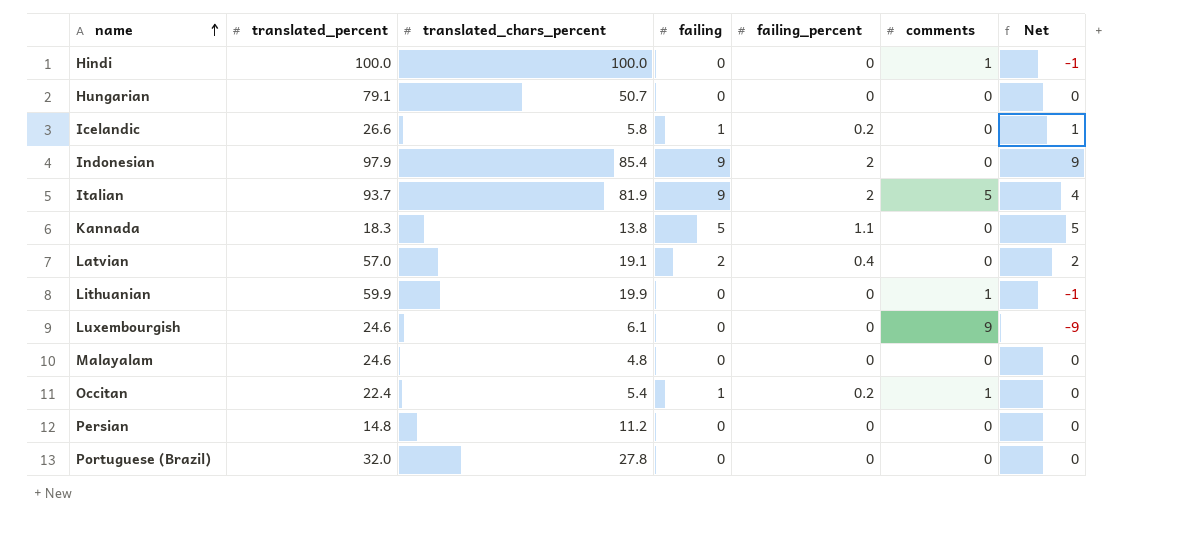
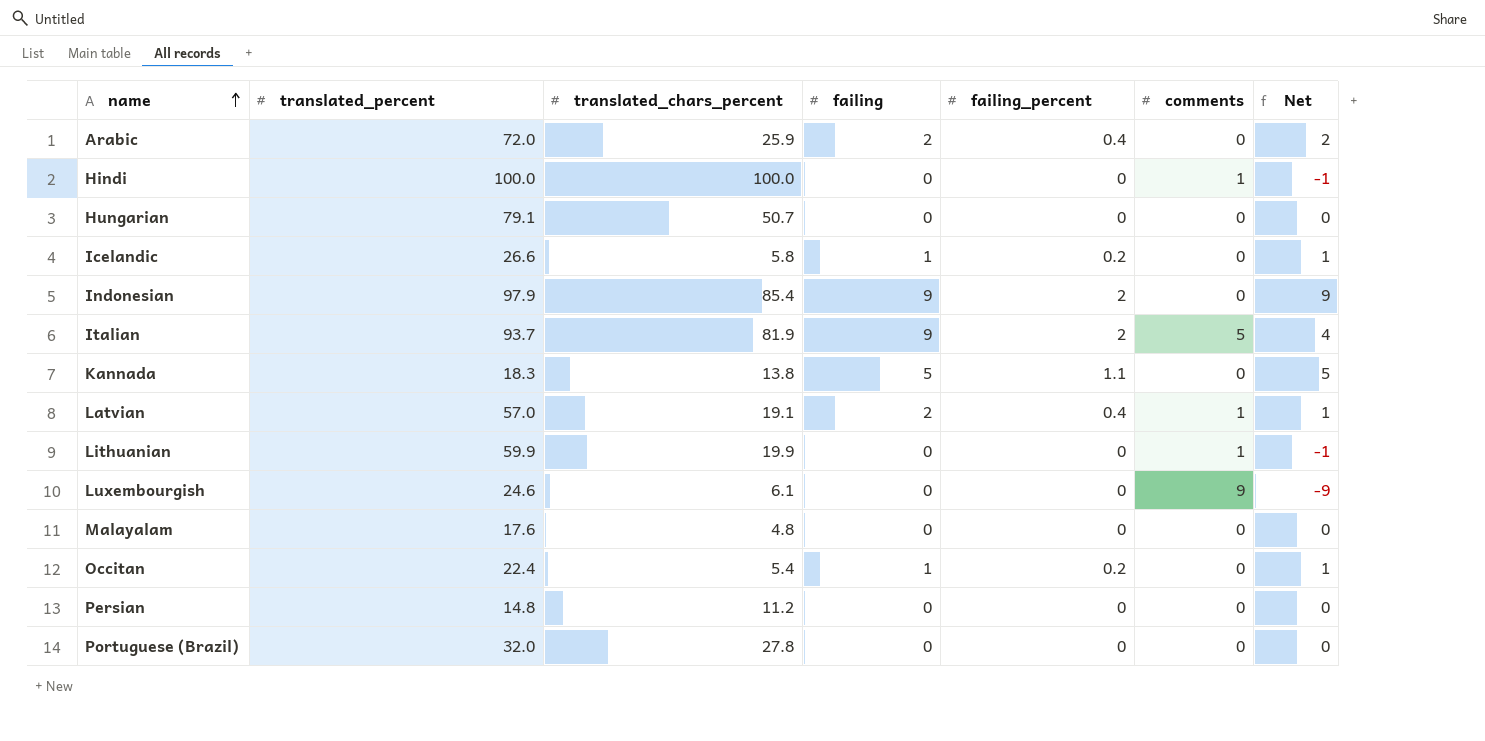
row Arabic: none -> 72.0 | 25.9 | 2 | 0.4 | 0 | 2
Latvian | comments: 0 -> 1
Latvian | Net: 2 -> 1
Malayalam | translated_percent: 24.6 -> 17.6
Occitan | comments: 1 -> 0
Occitan | Net: 0 -> 1

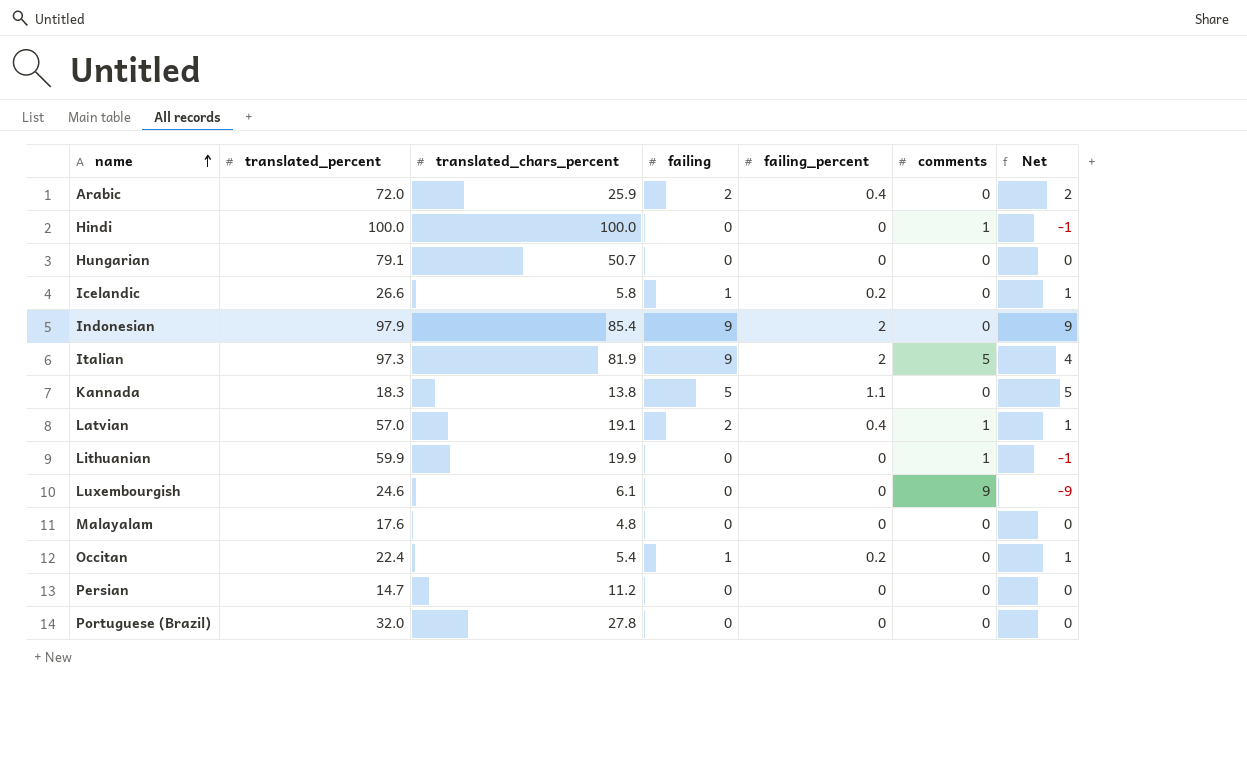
Italian | translated_percent: 93.7 -> 97.3
Persian | translated_percent: 14.8 -> 14.7

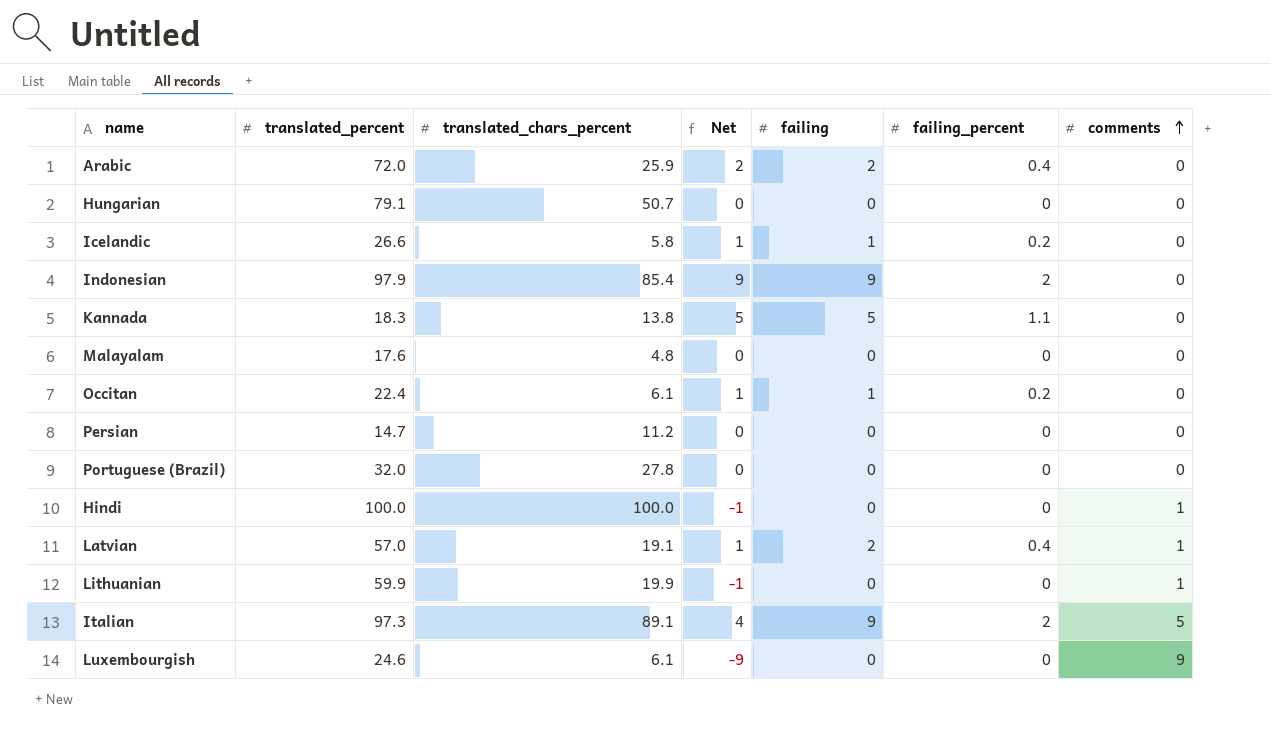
row order: name ascending -> comments ascending
column Net | position: 7 -> 4
Occitan | translated_chars_percent: 5.4 -> 6.1
Italian | translated_chars_percent: 81.9 -> 89.1

